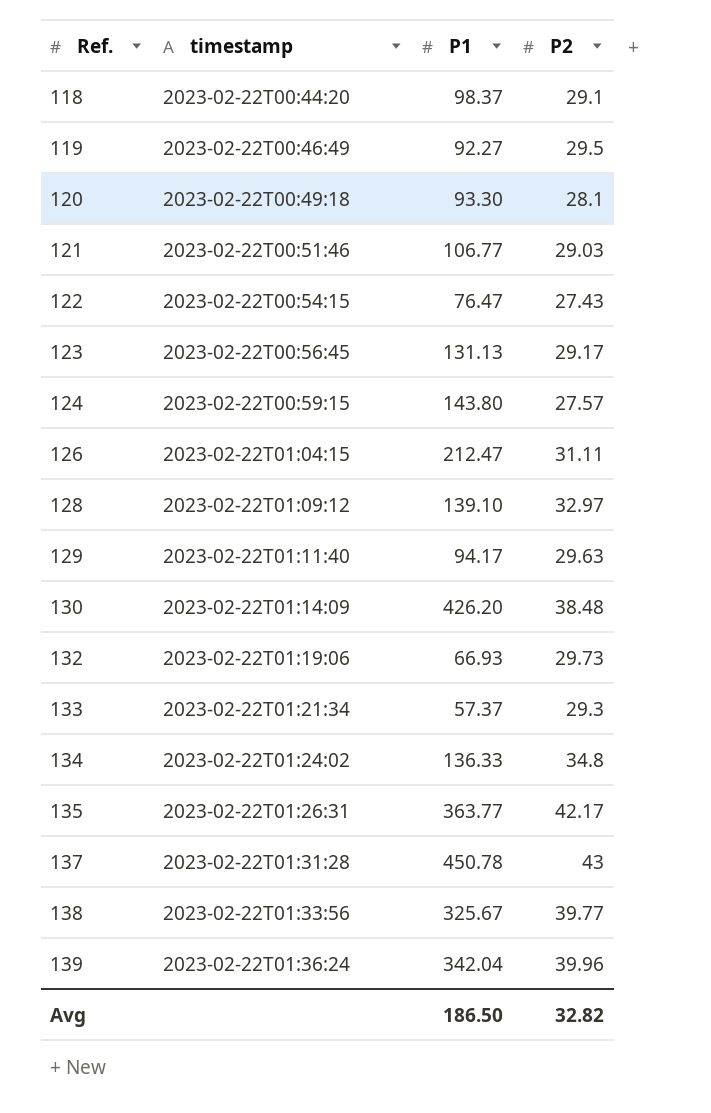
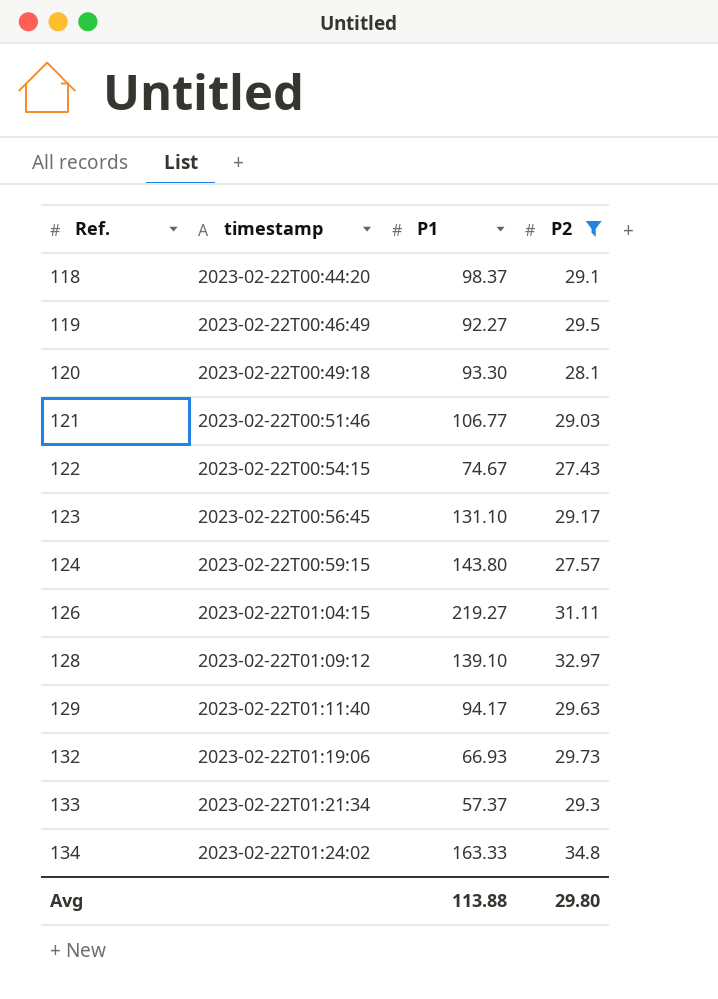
filter: none -> P2 <= 34.8
122 | P1: 76.47 -> 74.67
123 | P1: 131.13 -> 131.10
126 | P1: 212.47 -> 219.27
134 | P1: 136.33 -> 163.33
Avg | P1: 186.50 -> 113.88
Avg | P2: 32.82 -> 29.80

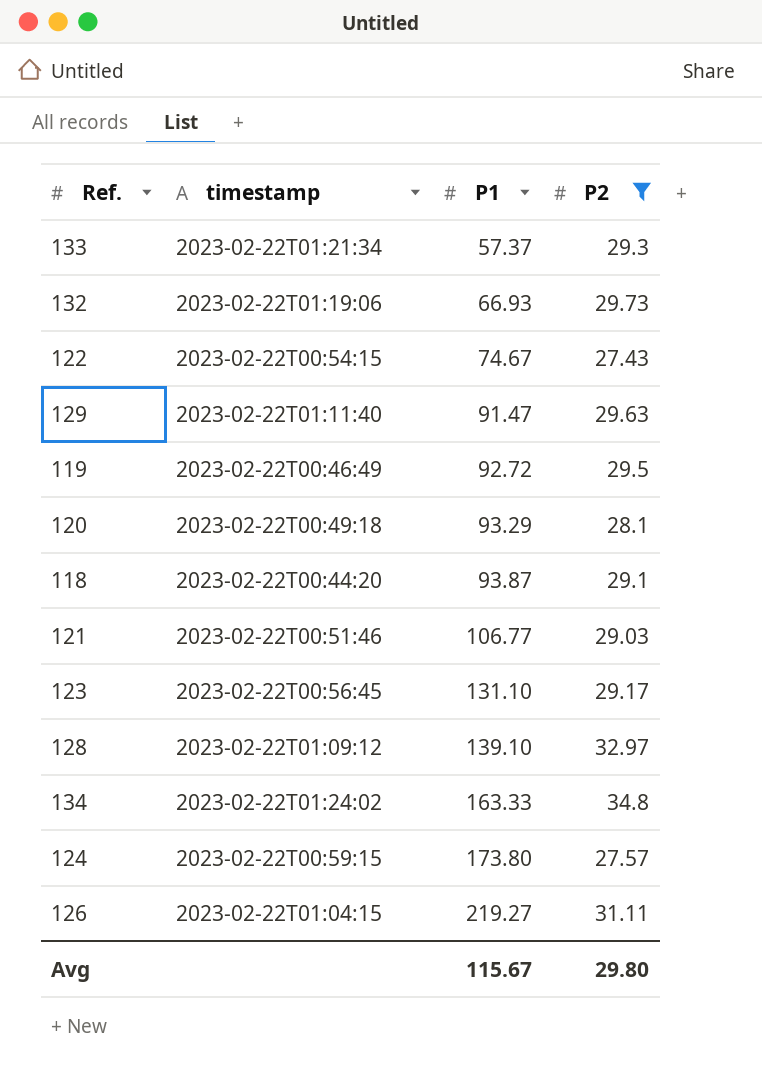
row order: Ref. ascending -> P1 ascending
129 | P1: 94.17 -> 91.47
119 | P1: 92.27 -> 92.72
120 | P1: 93.30 -> 93.29
118 | P1: 98.37 -> 93.87
124 | P1: 143.80 -> 173.80
Avg | P1: 113.88 -> 115.67

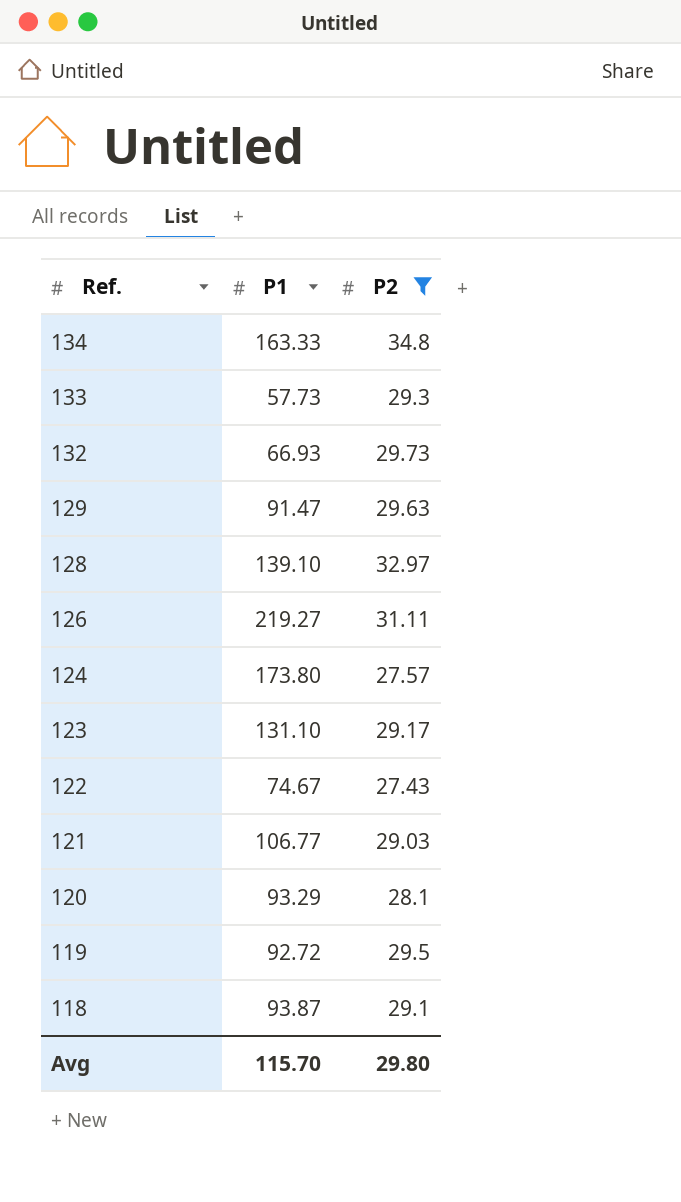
row order: P1 ascending -> Ref. descending
column timestamp | position: 2 -> none
133 | P1: 57.37 -> 57.73
Avg | P1: 115.67 -> 115.70

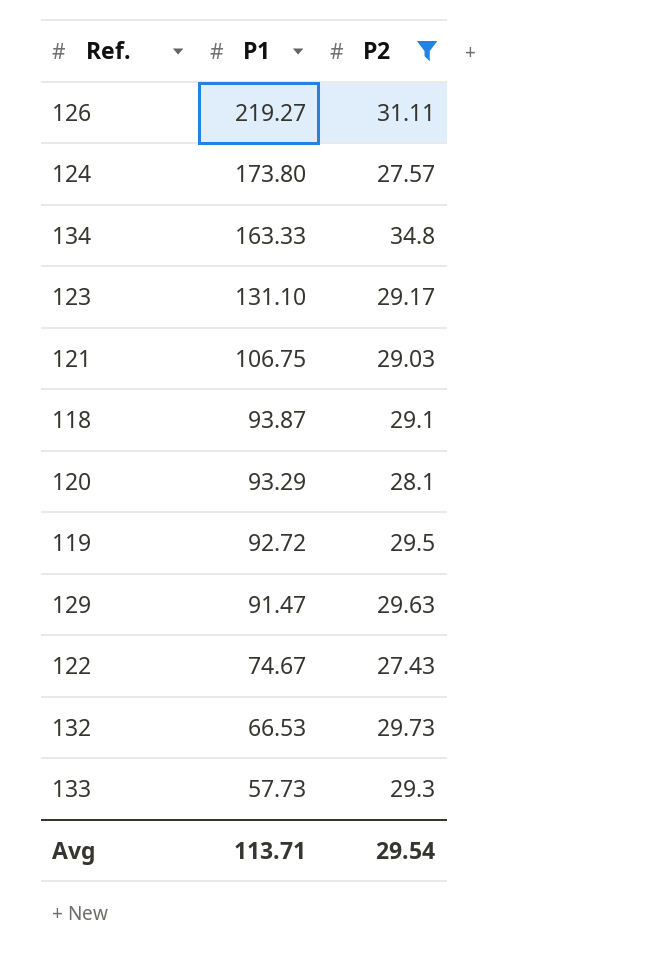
row order: Ref. descending -> P1 descending
row 128: 139.10 | 32.97 -> none
121 | P1: 106.77 -> 106.75
132 | P1: 66.93 -> 66.53
Avg | P1: 115.70 -> 113.71
Avg | P2: 29.80 -> 29.54

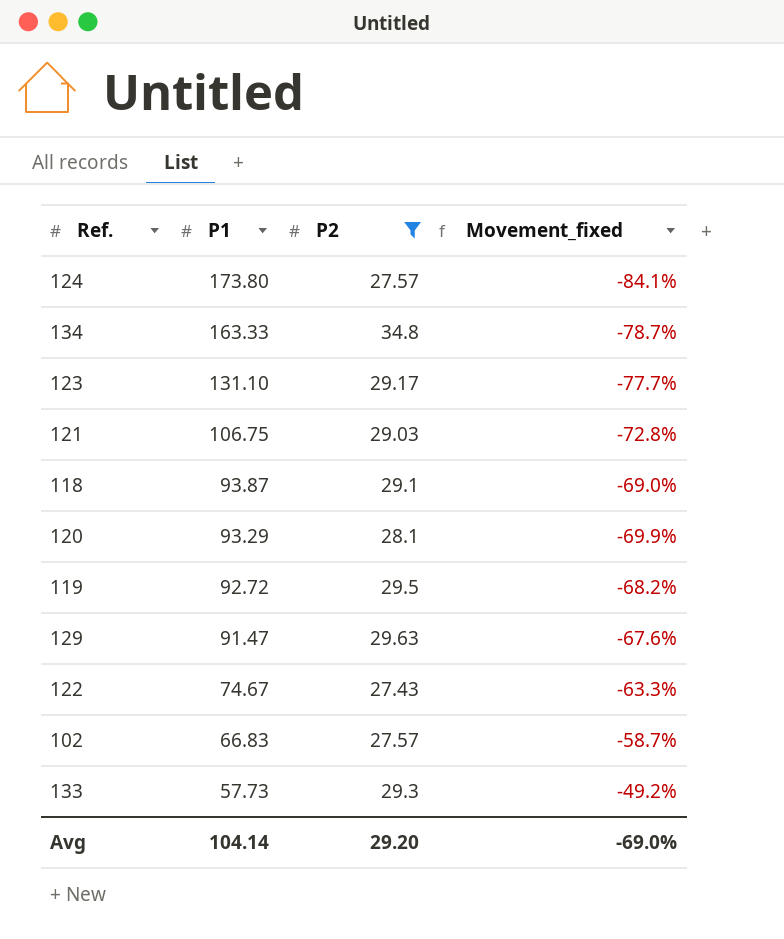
column Movement_fixed | formula: none -> ([P2] - [P1]) / [P1]
row 126: 219.27 | 31.11 -> none
row 132: 66.53 | 29.73 -> none
row 102: none -> 66.83 | 27.57 | -58.7%
Avg | P1: 113.71 -> 104.14
Avg | P2: 29.54 -> 29.20

